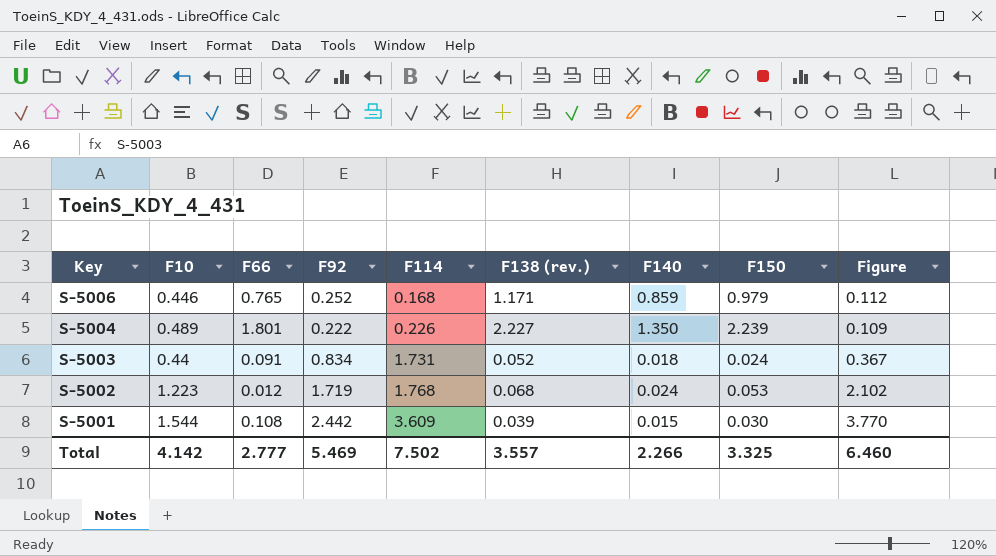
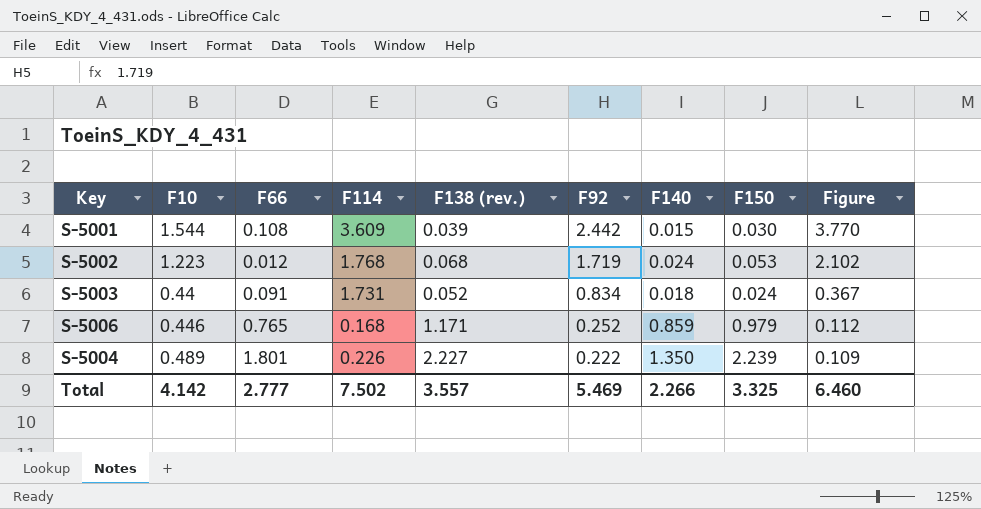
row order: Key descending -> F92 descending
column F92 | position: 4 -> 6

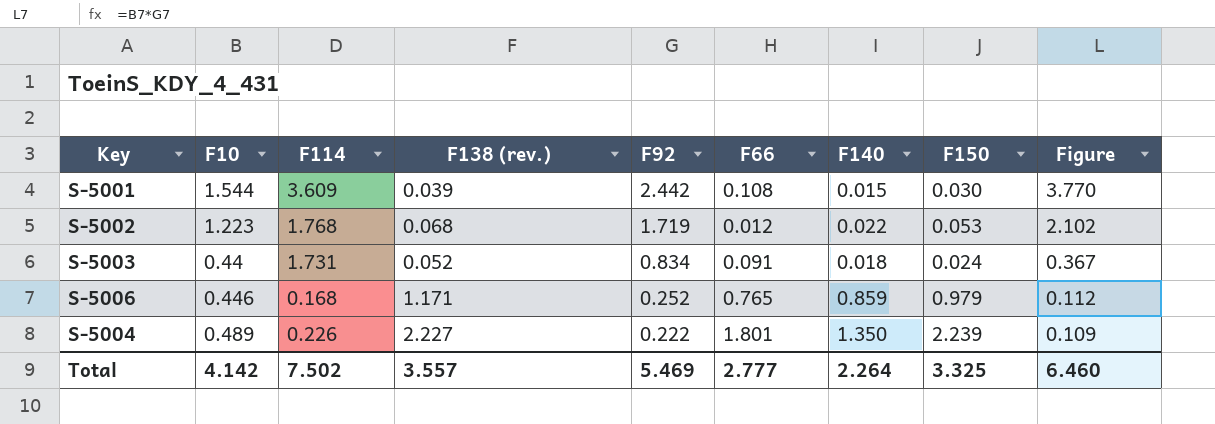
column F66 | position: 3 -> 6
S-5002 | F140: 0.024 -> 0.022
Total | F140: 2.266 -> 2.264

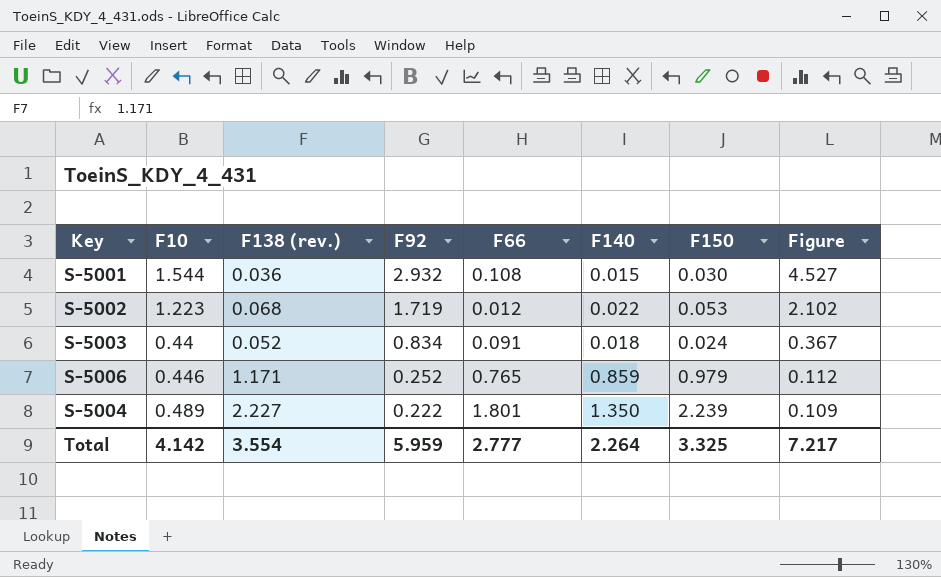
column F114 | position: 3 -> none
S-5001 | F138 (rev.): 0.039 -> 0.036
S-5001 | F92: 2.442 -> 2.932
S-5001 | Figure: 3.770 -> 4.527
Total | F138 (rev.): 3.557 -> 3.554
Total | F92: 5.469 -> 5.959
Total | Figure: 6.460 -> 7.217

